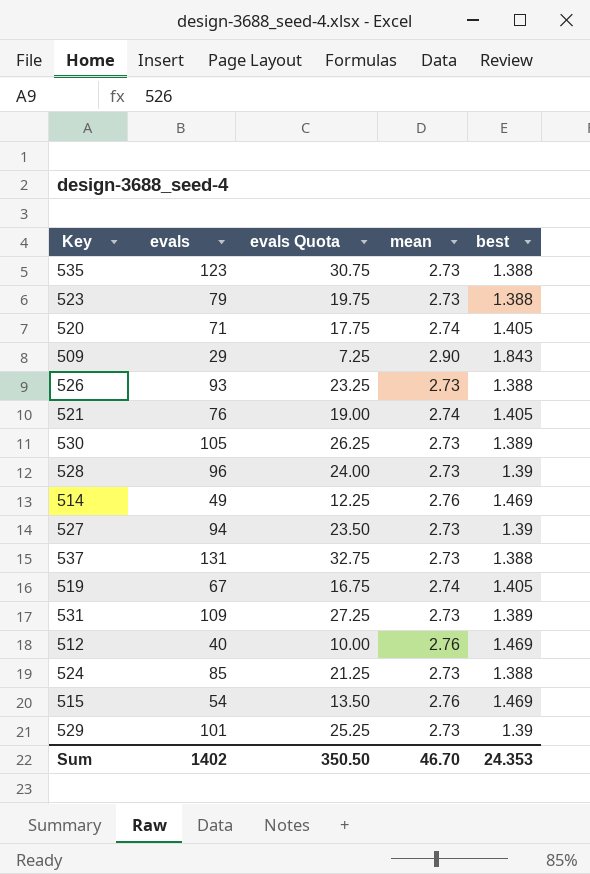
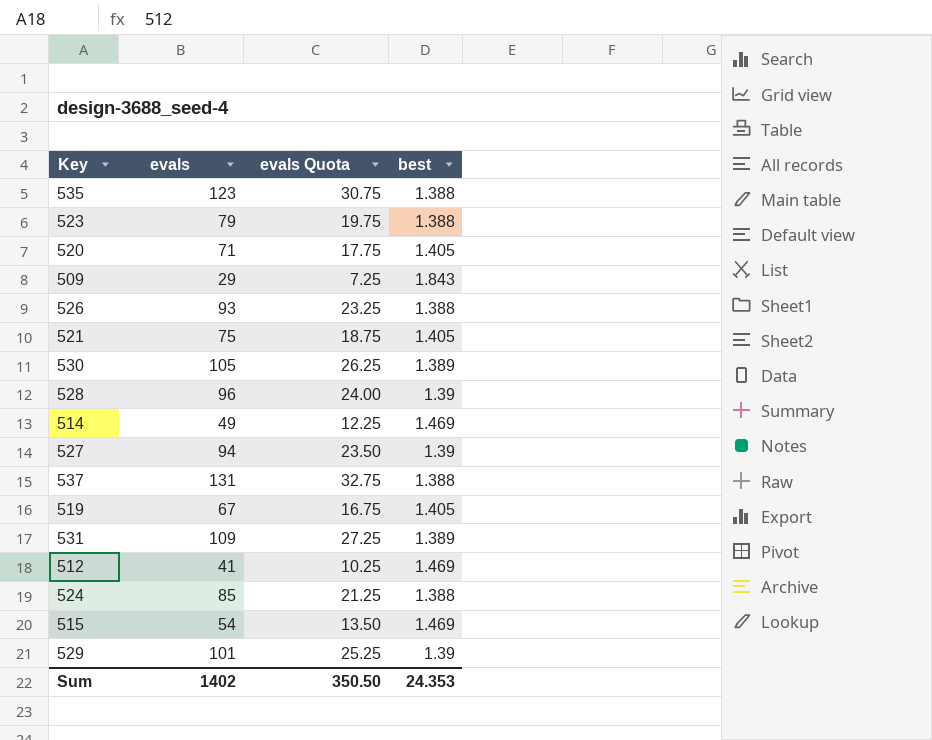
column mean | position: 4 -> none
521 | evals: 76 -> 75
521 | evals Quota: 19.00 -> 18.75
512 | evals: 40 -> 41
512 | evals Quota: 10.00 -> 10.25

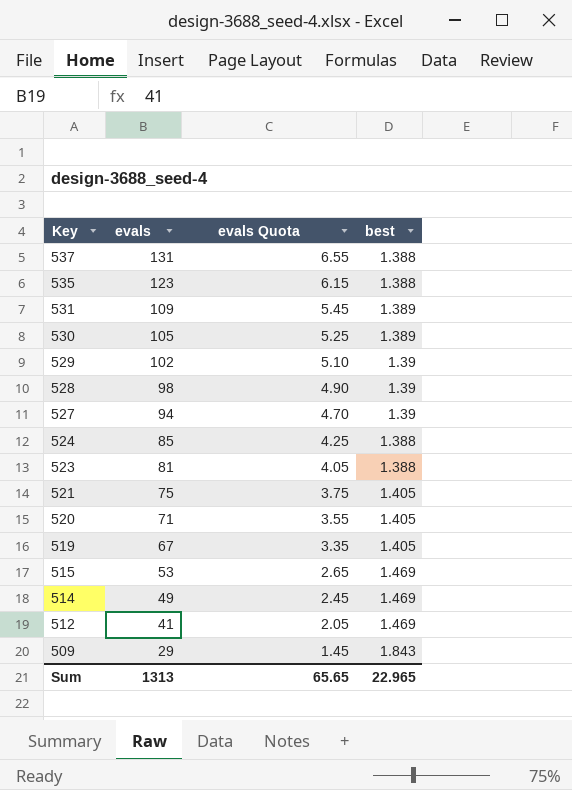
row order: none -> Key descending
column evals Quota | formula: [evals] * 0.25 -> [evals] * 0.05
row 526: 93 | 23.25 | 1.388 -> none
529 | evals: 101 -> 102
528 | evals: 96 -> 98
523 | evals: 79 -> 81
515 | evals: 54 -> 53
Sum | evals: 1402 -> 1313
Sum | evals Quota: 350.50 -> 65.65
Sum | best: 24.353 -> 22.965

